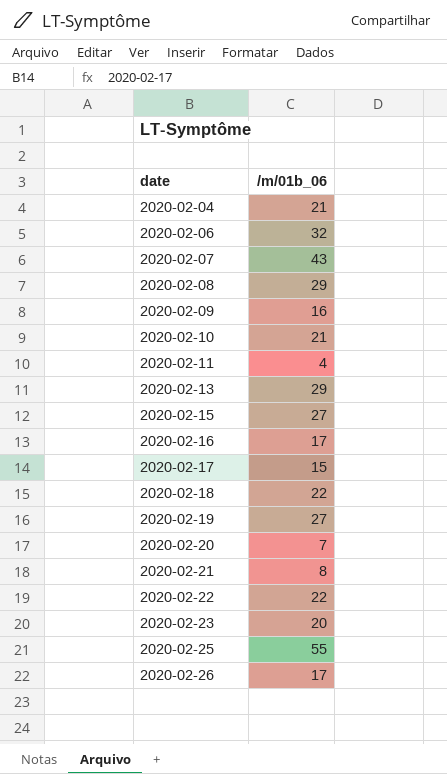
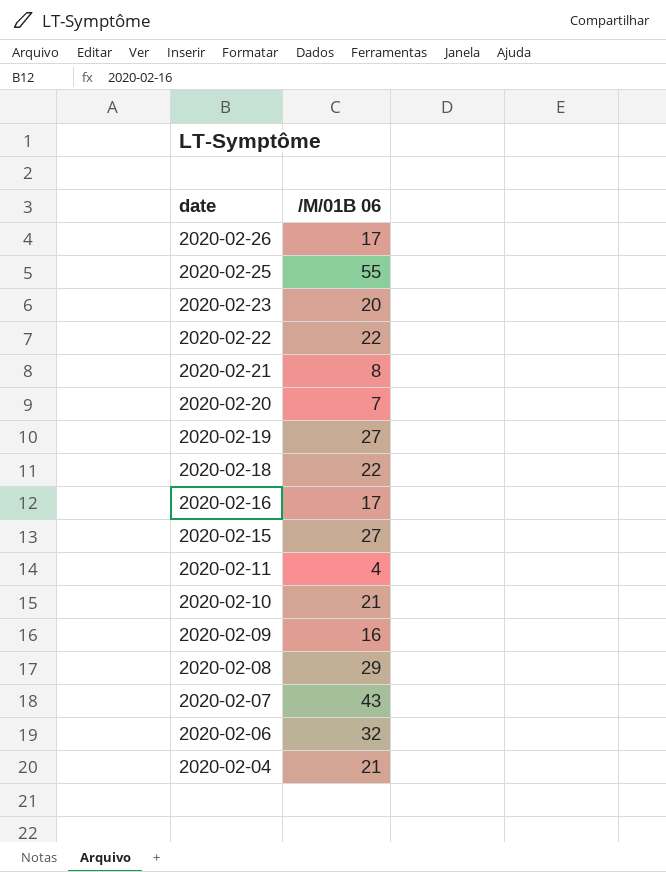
row order: date ascending -> date descending
column name: /m/01b_06 -> /M/01B 06
row 2020-02-13: 29 -> none
row 2020-02-17: 15 -> none

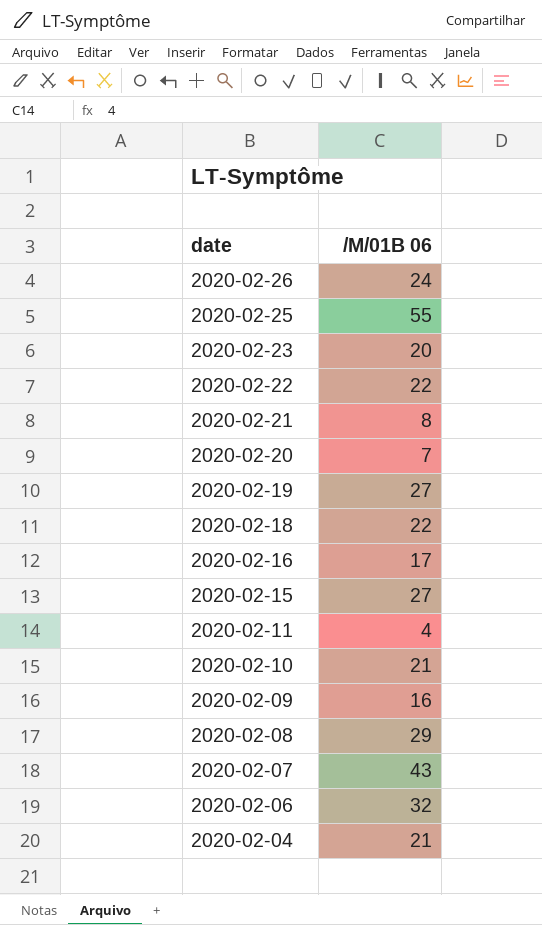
2020-02-26 | /M/01B 06: 17 -> 24

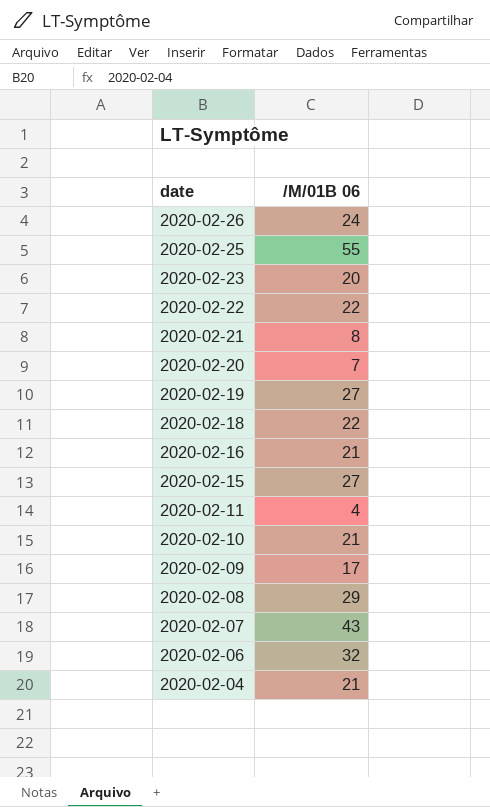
2020-02-16 | /M/01B 06: 17 -> 21
2020-02-09 | /M/01B 06: 16 -> 17

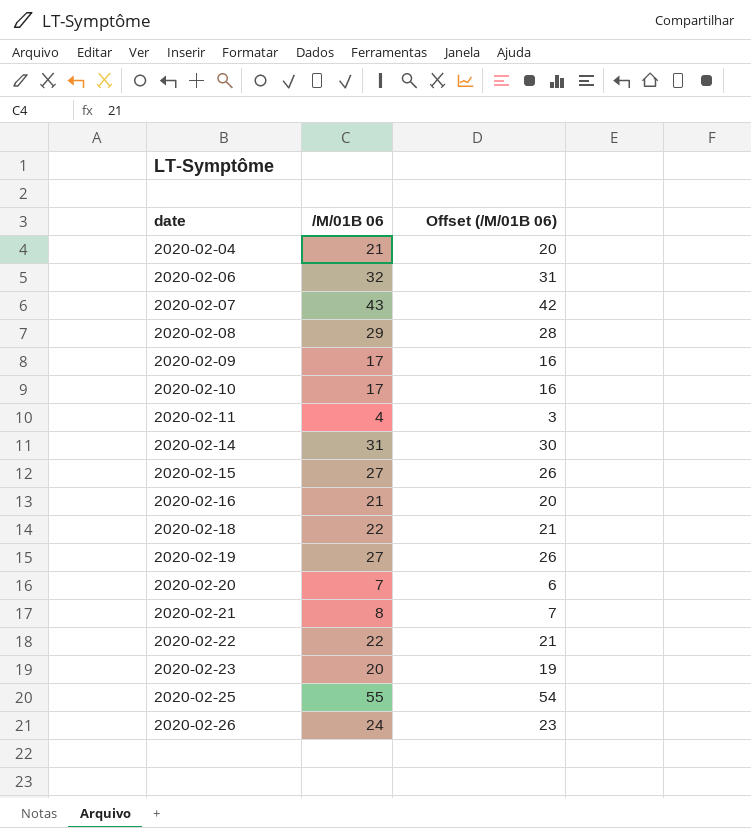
row order: date descending -> date ascending
column Offset (/M/01B 06) | formula: none -> [/M/01B 06] - 1
2020-02-10 | /M/01B 06: 21 -> 17
row 2020-02-14: none -> 31 | 30

